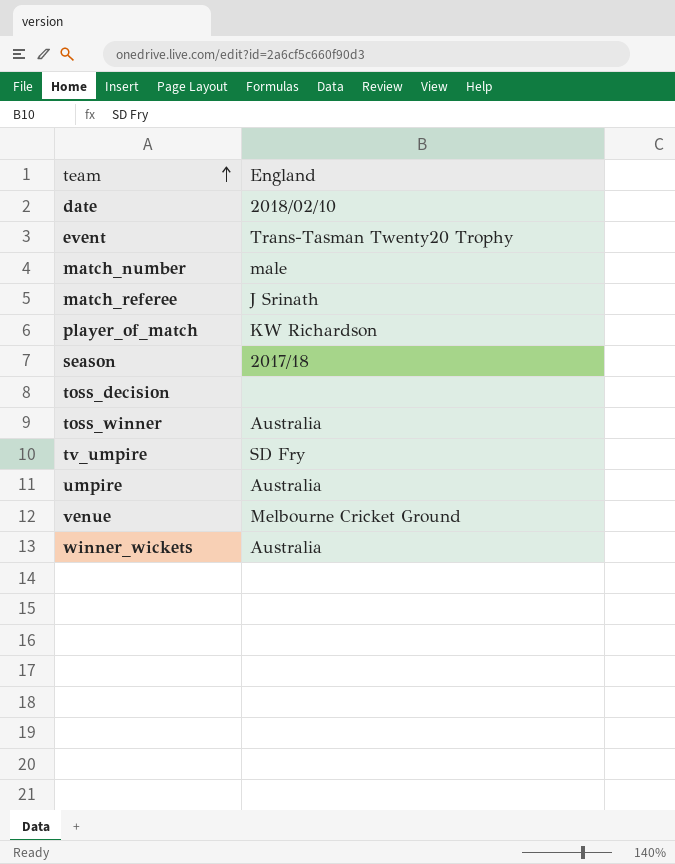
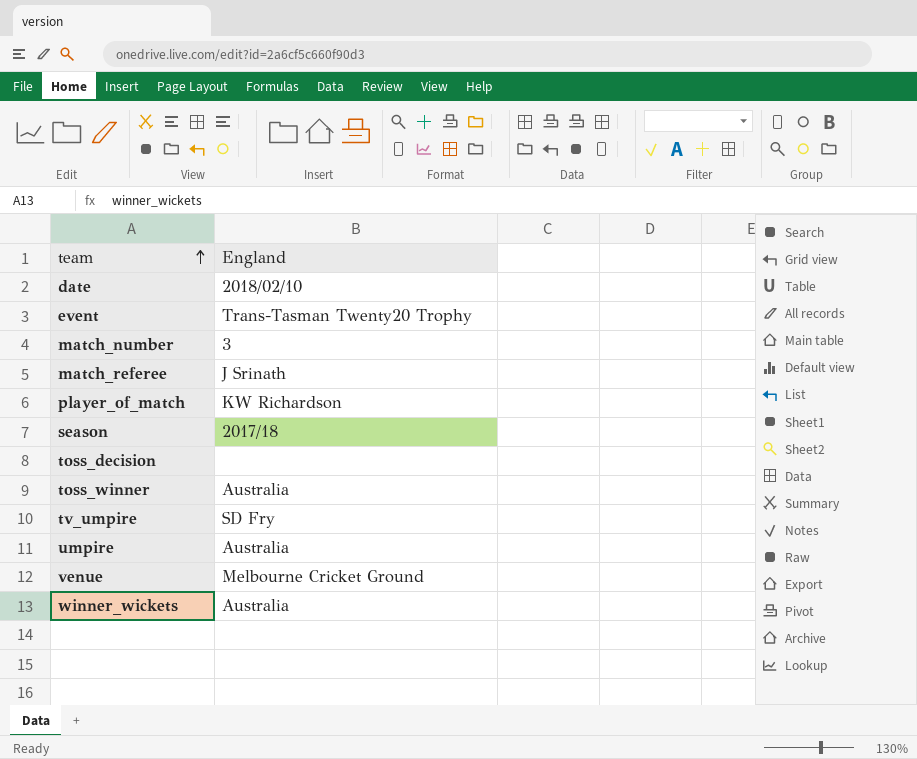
match_number | England: male -> 3

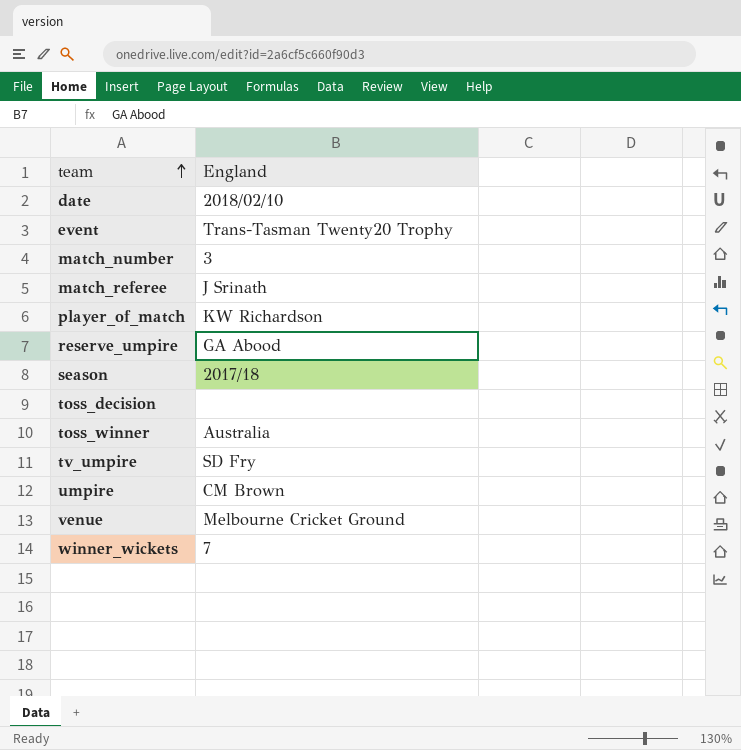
row reserve_umpire: none -> GA Abood
umpire | England: Australia -> CM Brown
winner_wickets | England: Australia -> 7

